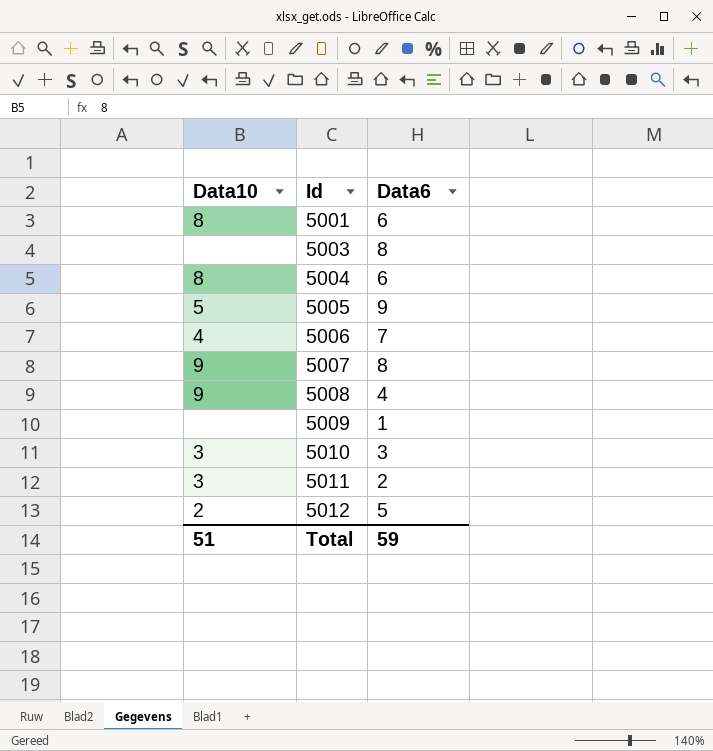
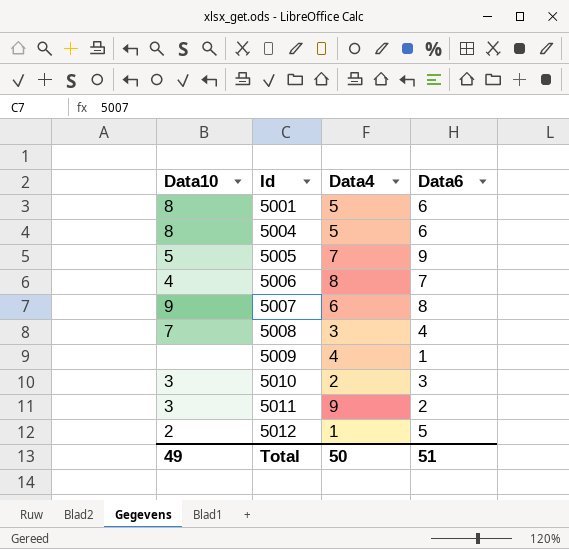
column Data4 | position: none -> 3
row 5003: none | 8 -> none
5008 | Data10: 9 -> 7
Total | Data10: 51 -> 49
Total | Data6: 59 -> 51

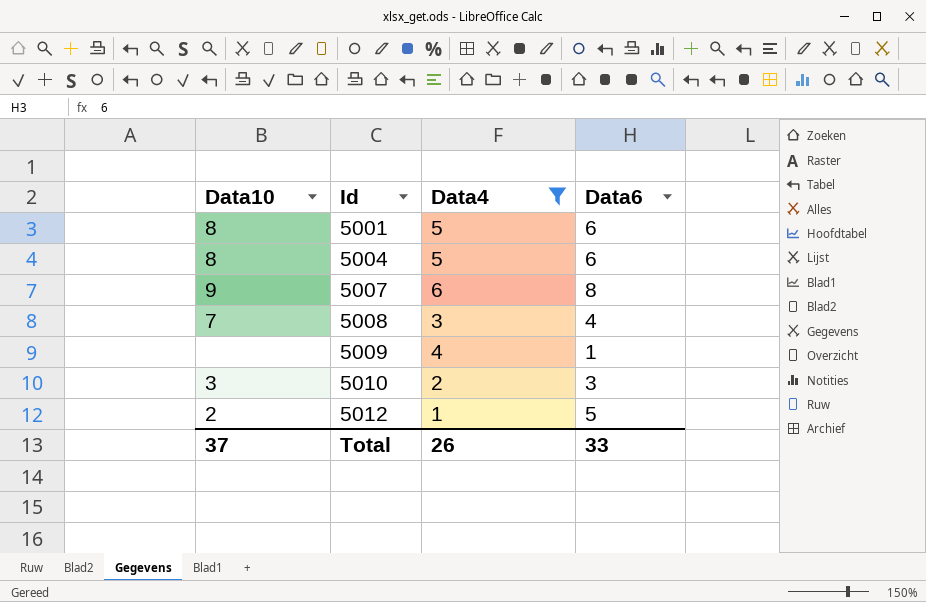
filter: none -> Data4 <= 6
Total | Data10: 49 -> 37
Total | Data4: 50 -> 26
Total | Data6: 51 -> 33

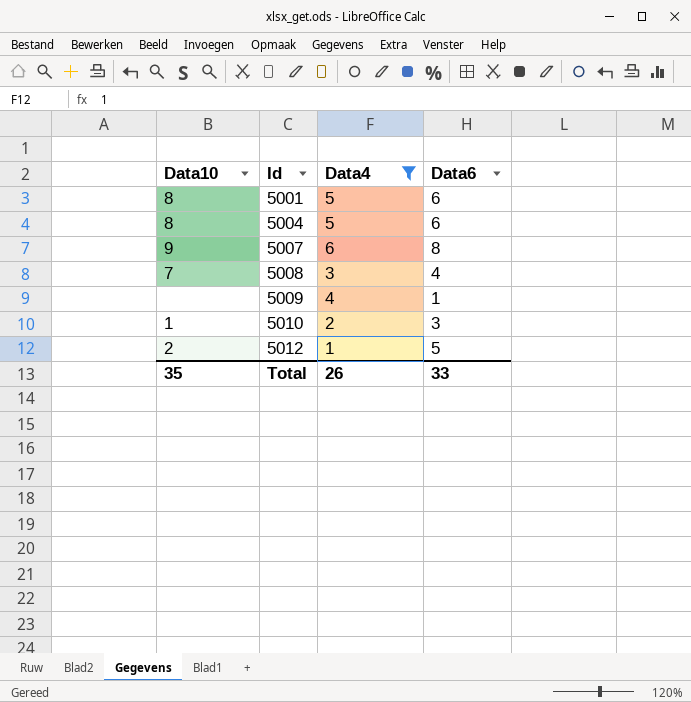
5010 | Data10: 3 -> 1
Total | Data10: 37 -> 35

